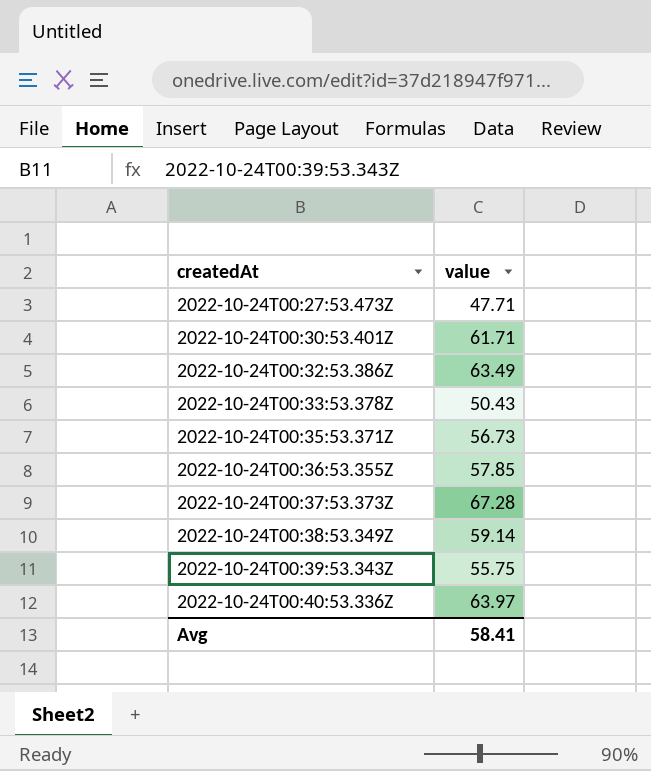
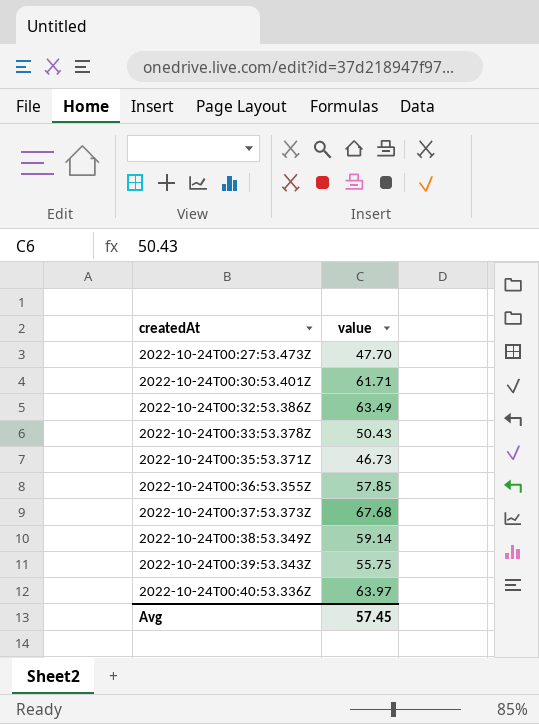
2022-10-24T00:27:53.473Z | value: 47.71 -> 47.70
2022-10-24T00:35:53.371Z | value: 56.73 -> 46.73
2022-10-24T00:37:53.373Z | value: 67.28 -> 67.68
Avg | value: 58.41 -> 57.45

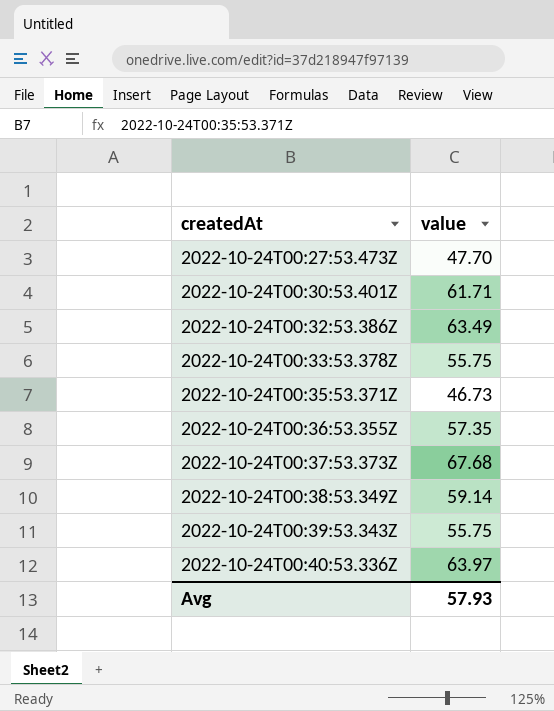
2022-10-24T00:33:53.378Z | value: 50.43 -> 55.75
2022-10-24T00:36:53.355Z | value: 57.85 -> 57.35
Avg | value: 57.45 -> 57.93

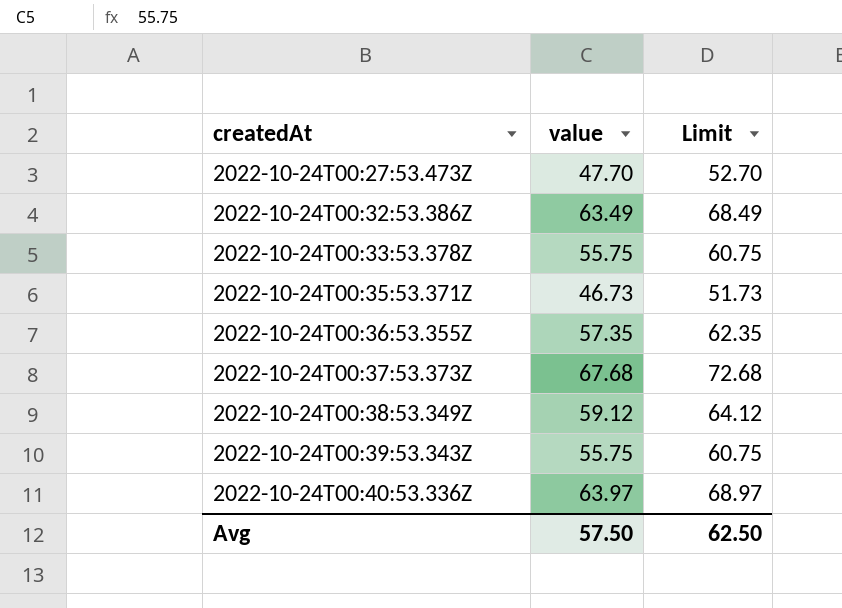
column Limit | formula: none -> [value] + 5
row 2022-10-24T00:30:53.401Z: 61.71 -> none
2022-10-24T00:38:53.349Z | value: 59.14 -> 59.12
Avg | value: 57.93 -> 57.50

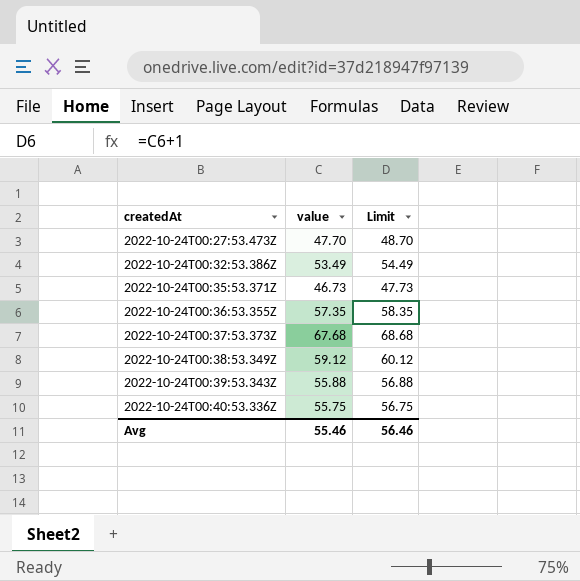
column Limit | formula: [value] + 5 -> [value] + 1
row 2022-10-24T00:33:53.378Z: 55.75 | 60.75 -> none
2022-10-24T00:32:53.386Z | value: 63.49 -> 53.49
2022-10-24T00:39:53.343Z | value: 55.75 -> 55.88
2022-10-24T00:40:53.336Z | value: 63.97 -> 55.75
Avg | value: 57.50 -> 55.46
Avg | Limit: 62.50 -> 56.46

